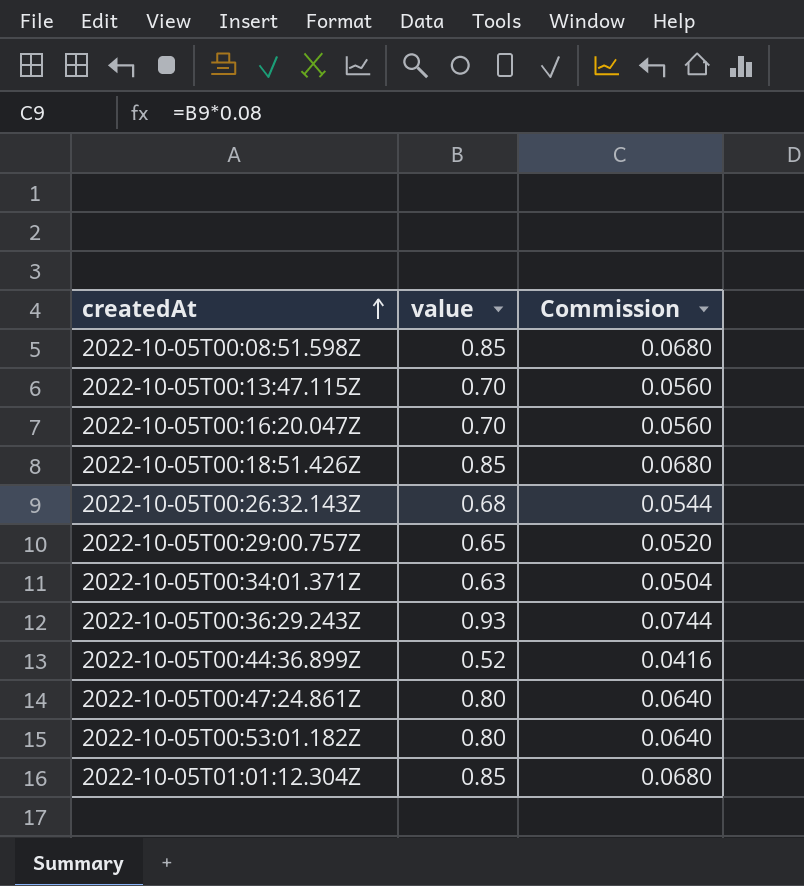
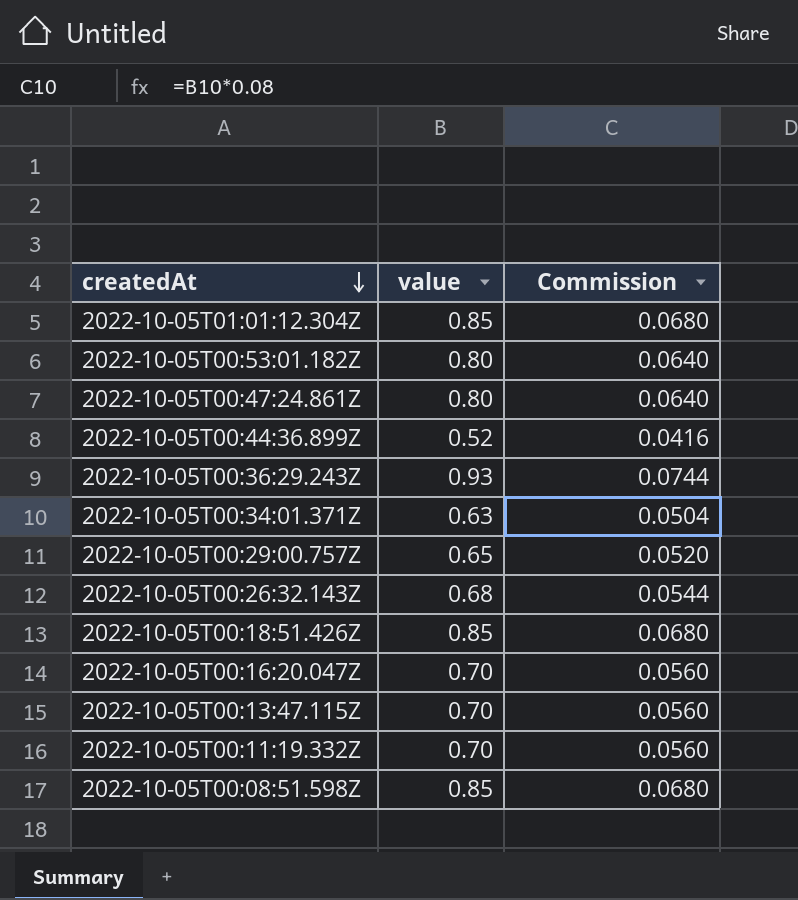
row order: createdAt ascending -> createdAt descending
row 2022-10-05T00:11:19.332Z: none -> 0.70 | 0.0560

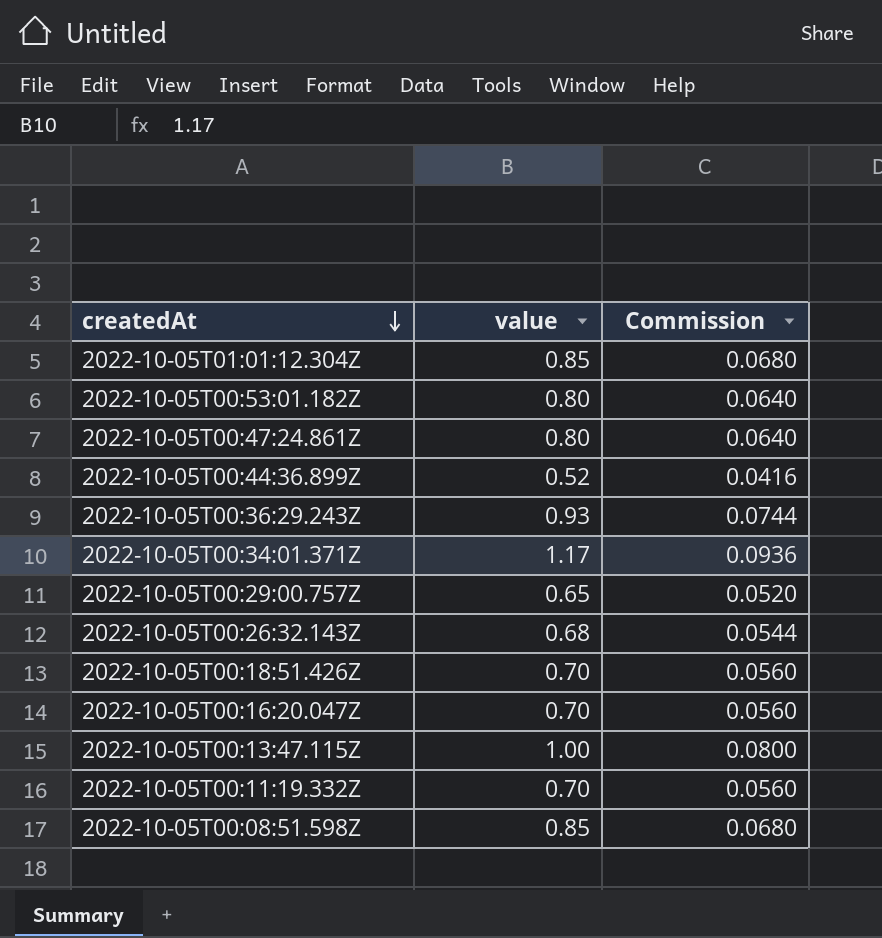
2022-10-05T00:34:01.371Z | value: 0.63 -> 1.17
2022-10-05T00:34:01.371Z | Commission: 0.0504 -> 0.0936
2022-10-05T00:18:51.426Z | value: 0.85 -> 0.70
2022-10-05T00:18:51.426Z | Commission: 0.0680 -> 0.0560
2022-10-05T00:13:47.115Z | value: 0.70 -> 1.00
2022-10-05T00:13:47.115Z | Commission: 0.0560 -> 0.0800

